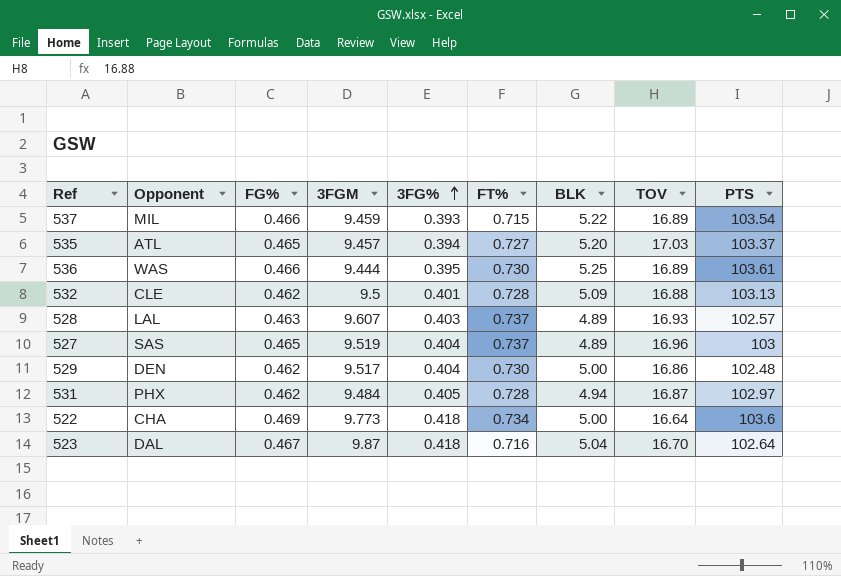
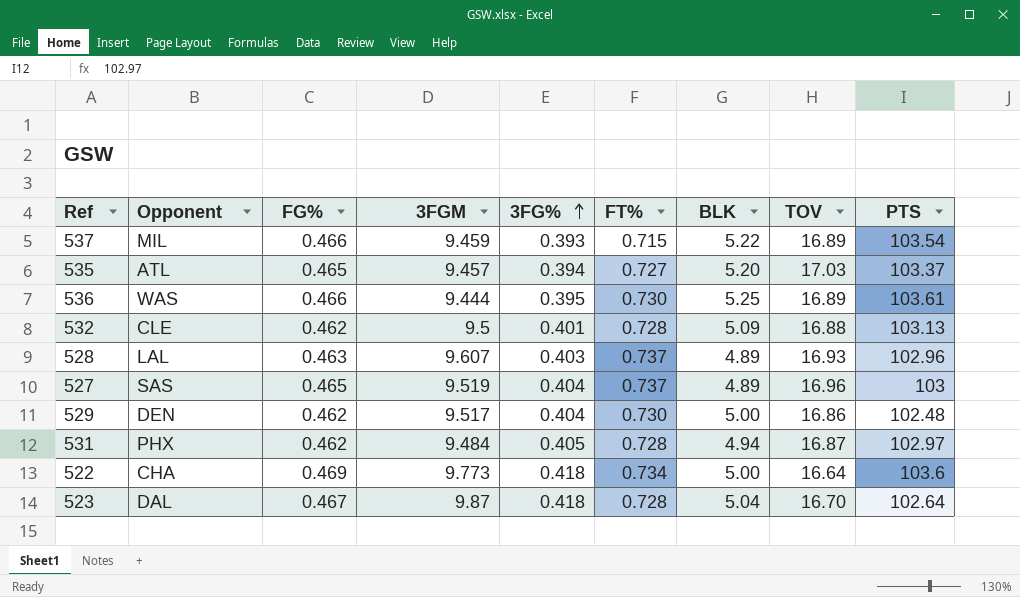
528 | PTS: 102.57 -> 102.96
523 | FT%: 0.716 -> 0.728

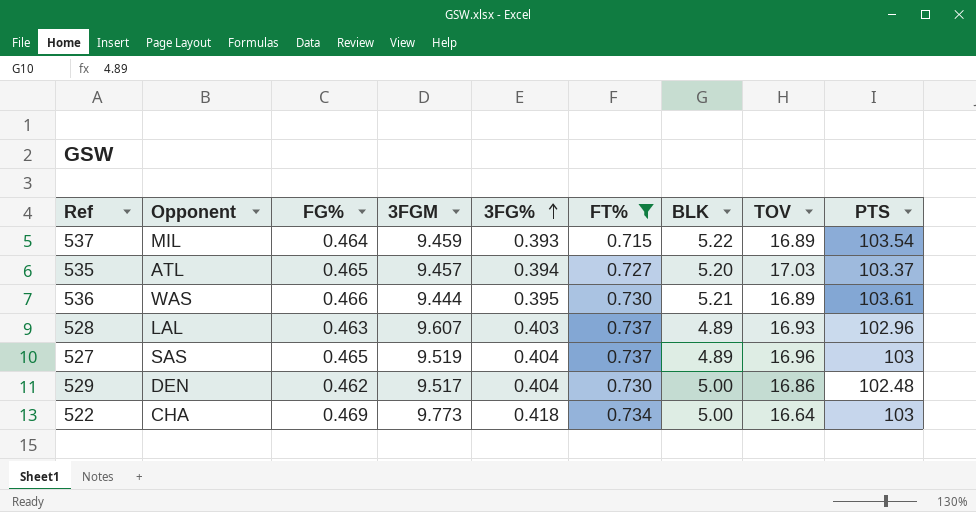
filter: none -> FT% != 0.728
537 | FG%: 0.466 -> 0.464
536 | BLK: 5.25 -> 5.21
522 | PTS: 103.6 -> 103

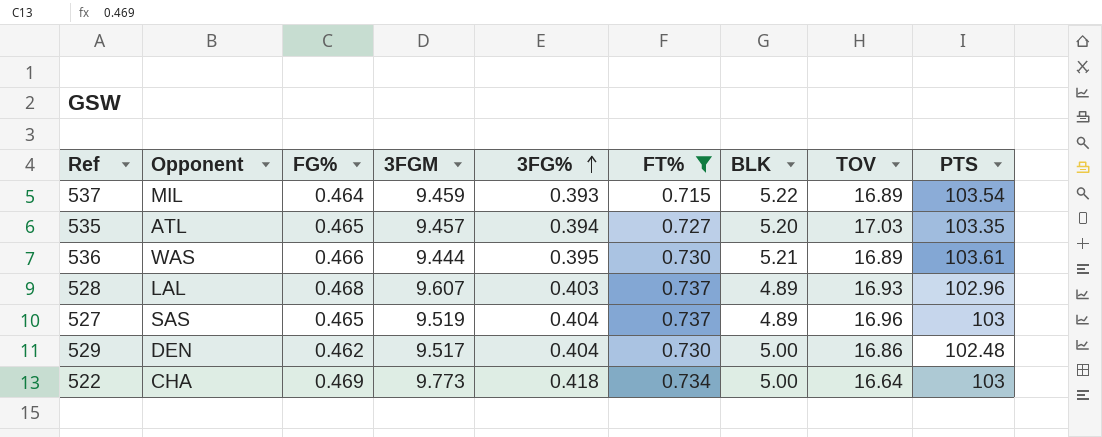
535 | PTS: 103.37 -> 103.35
528 | FG%: 0.463 -> 0.468

